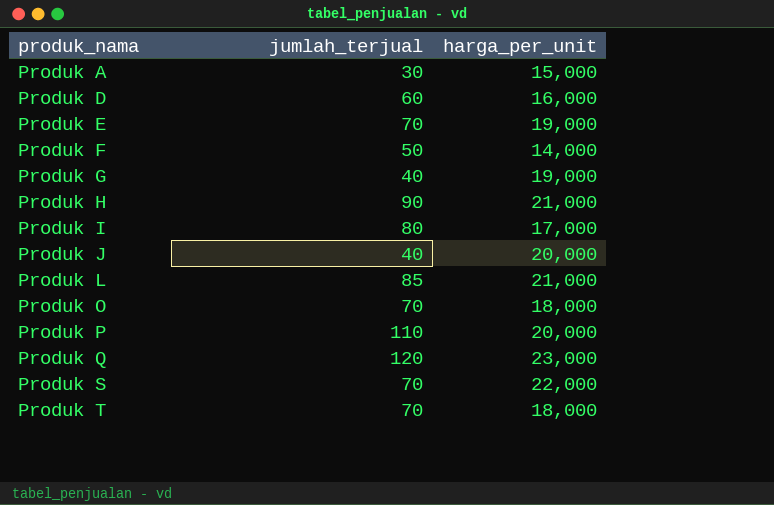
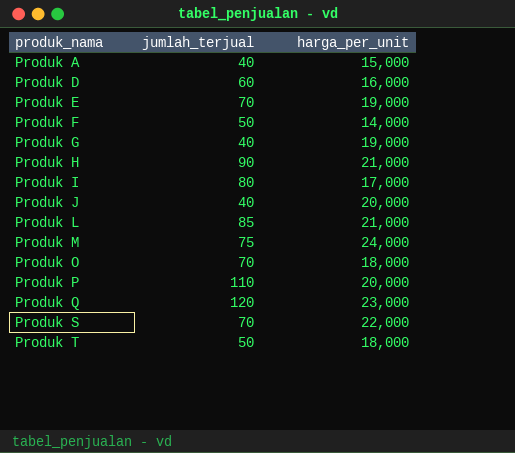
Produk A | jumlah_terjual: 30 -> 40
row Produk M: none -> 75 | 24,000
Produk T | jumlah_terjual: 70 -> 50

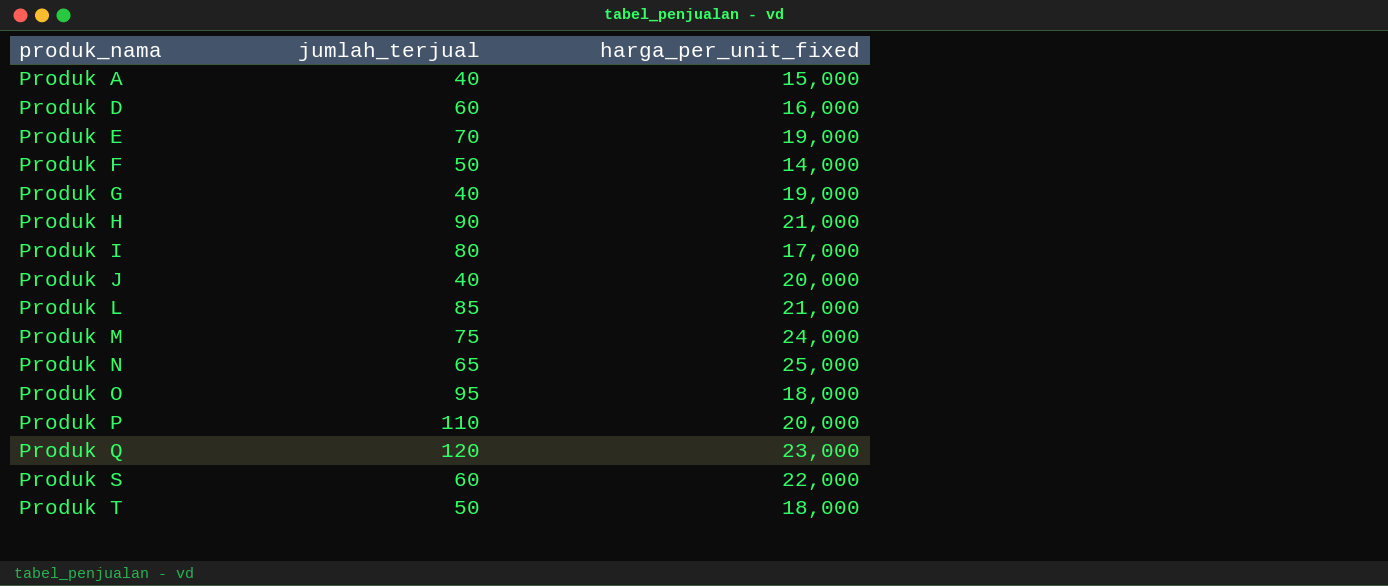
column name: harga_per_unit -> harga_per_unit_fixed
row Produk N: none -> 65 | 25,000
Produk O | jumlah_terjual: 70 -> 95
Produk S | jumlah_terjual: 70 -> 60

